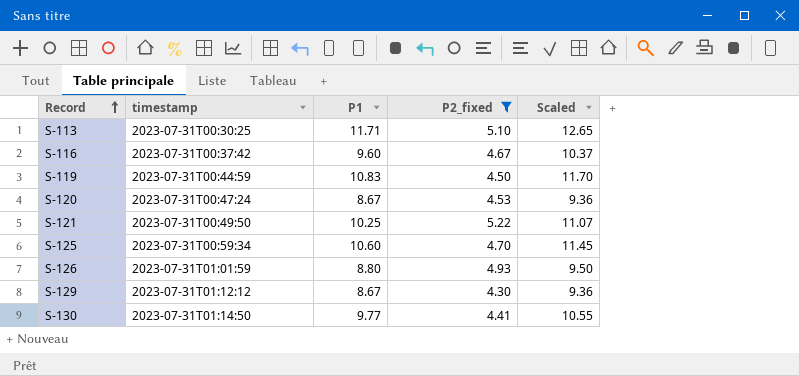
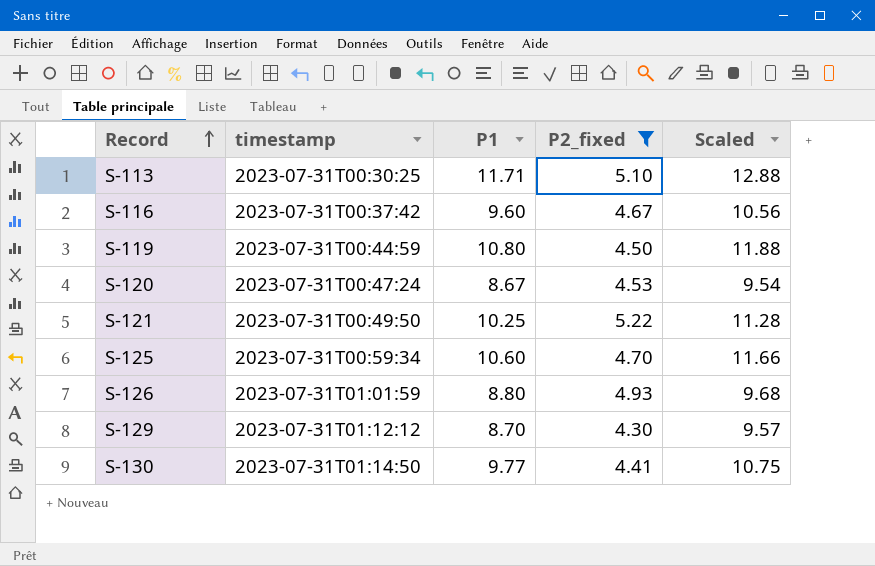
column Scaled | formula: [P1] * 1.08 -> [P1] * 1.1
S-119 | P1: 10.83 -> 10.80
S-129 | P1: 8.67 -> 8.70

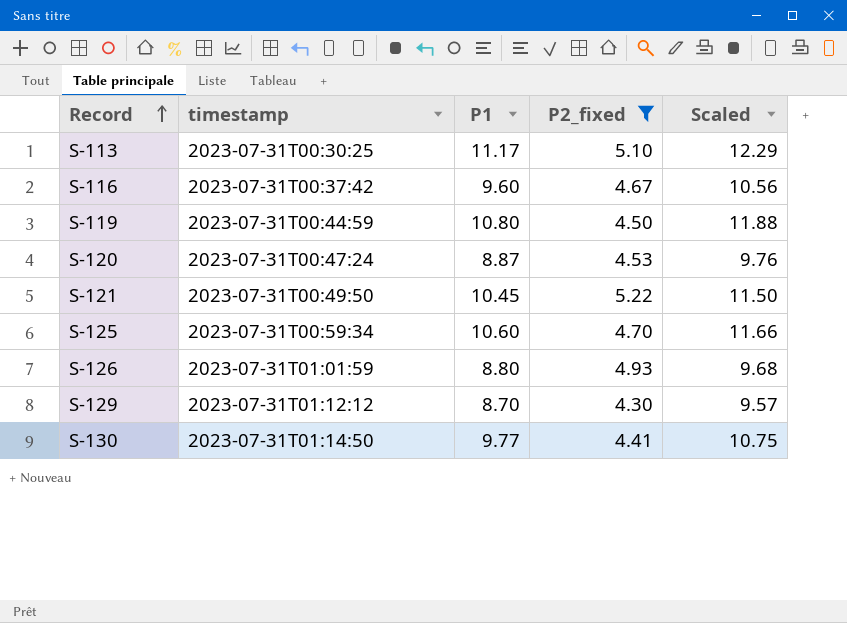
S-113 | P1: 11.71 -> 11.17
S-113 | Scaled: 12.88 -> 12.29
S-120 | P1: 8.67 -> 8.87
S-120 | Scaled: 9.54 -> 9.76
S-121 | P1: 10.25 -> 10.45
S-121 | Scaled: 11.28 -> 11.50

